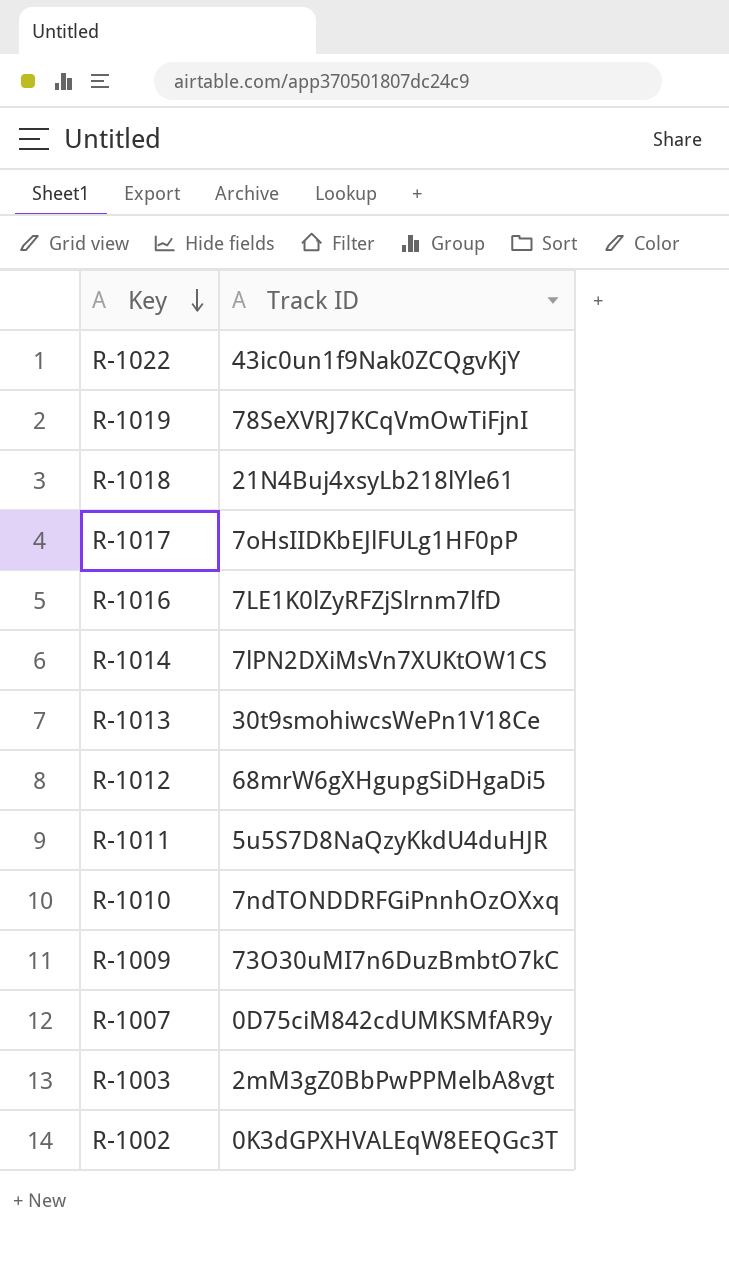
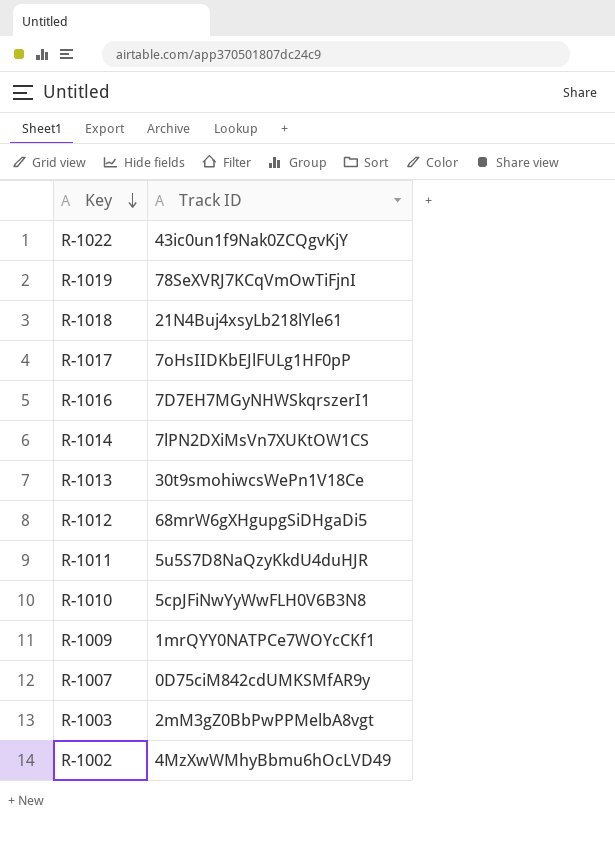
R-1016 | Track ID: 7LE1K0lZyRFZjSlrnm7lfD -> 7D7EH7MGyNHWSkqrszerI1
R-1010 | Track ID: 7ndTONDDRFGiPnnhOzOXxq -> 5cpJFiNwYyWwFLH0V6B3N8
R-1009 | Track ID: 73O30uMI7n6DuzBmbtO7kC -> 1mrQYY0NATPCe7WOYcCKf1
R-1002 | Track ID: 0K3dGPXHVALEqW8EEQGc3T -> 4MzXwWMhyBbmu6hOcLVD49

